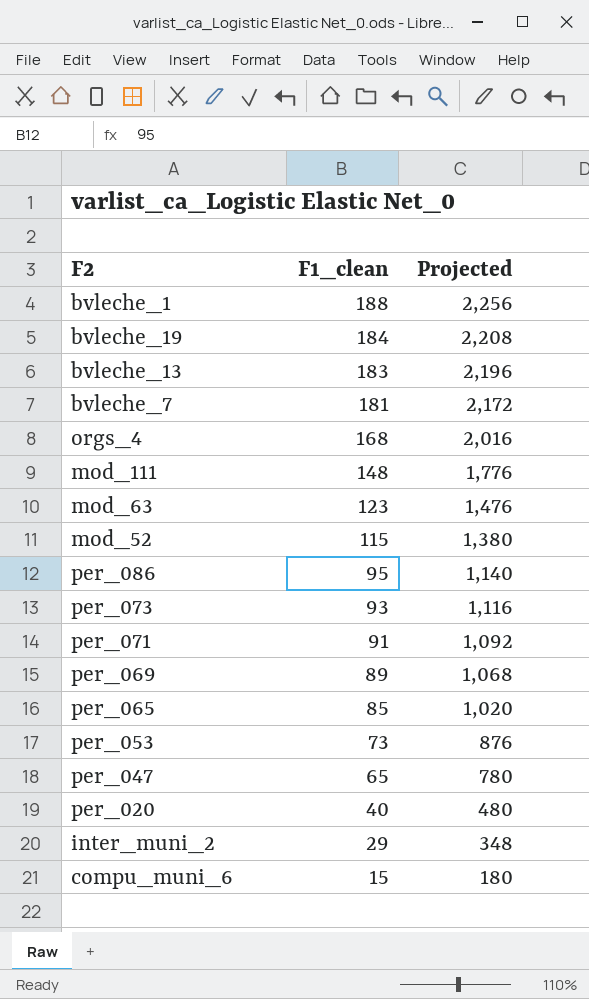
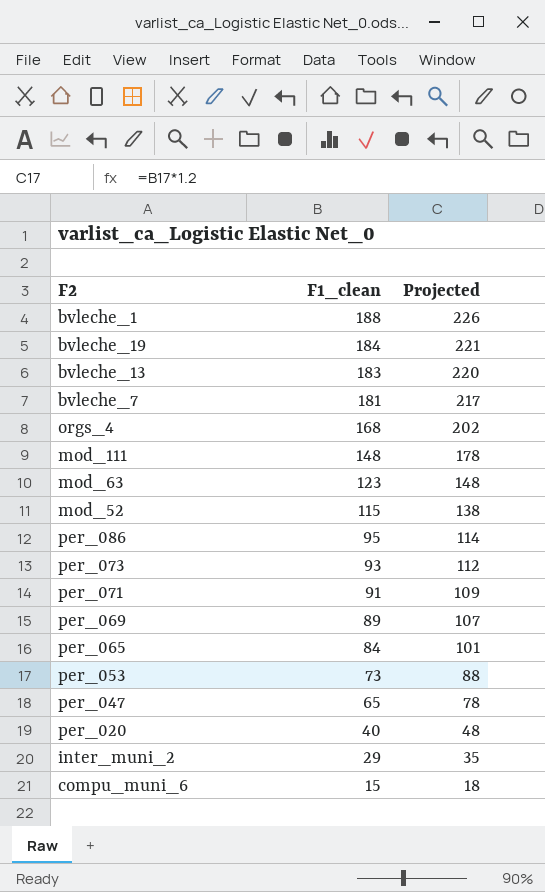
column Projected | formula: [F1_clean] * 12 -> [F1_clean] * 1.2
per_065 | F1_clean: 85 -> 84

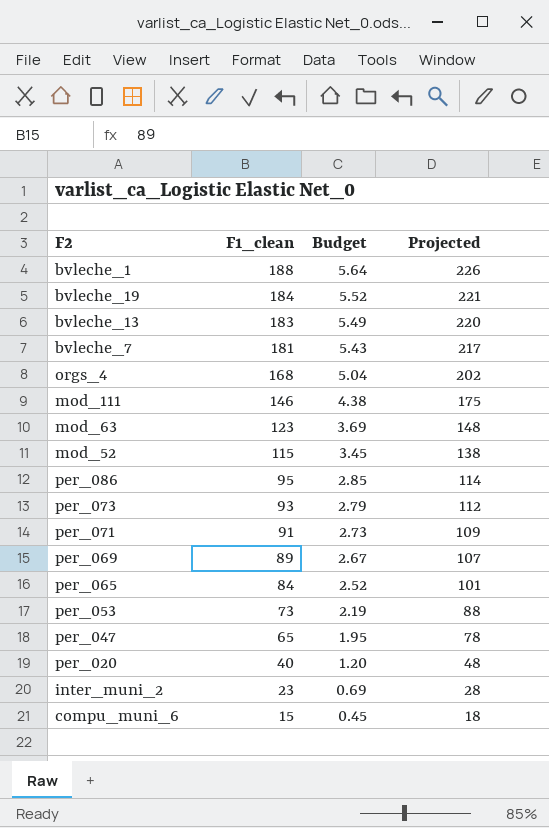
column Budget | formula: none -> [F1_clean] * 0.03
mod_111 | F1_clean: 148 -> 146
mod_111 | Projected: 178 -> 175
inter_muni_2 | F1_clean: 29 -> 23
inter_muni_2 | Projected: 35 -> 28

